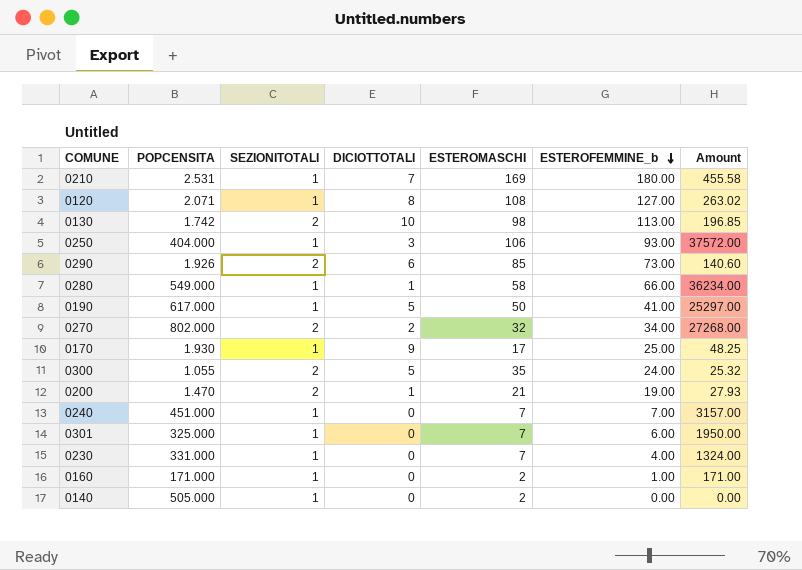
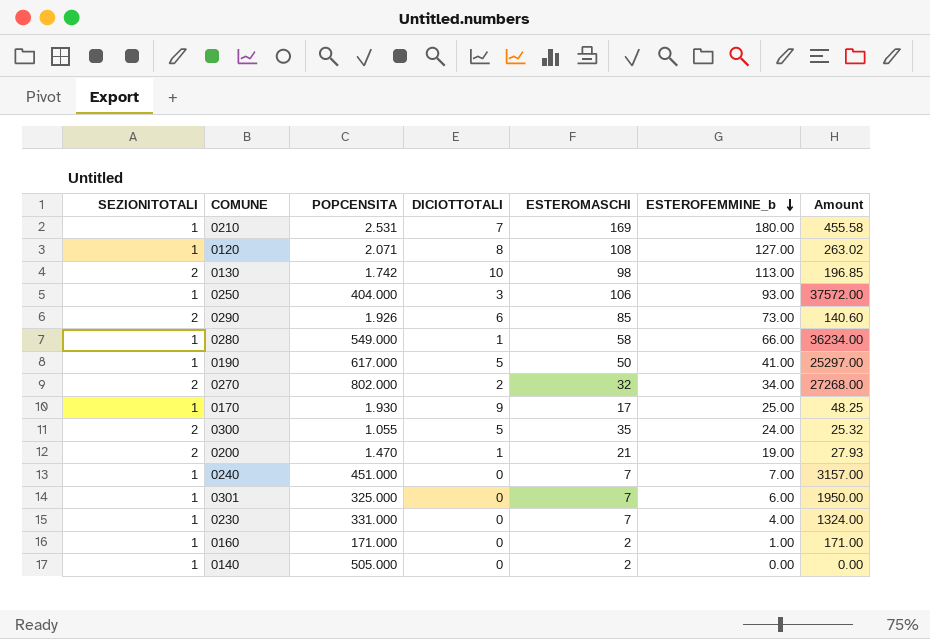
column SEZIONITOTALI | position: 3 -> 1

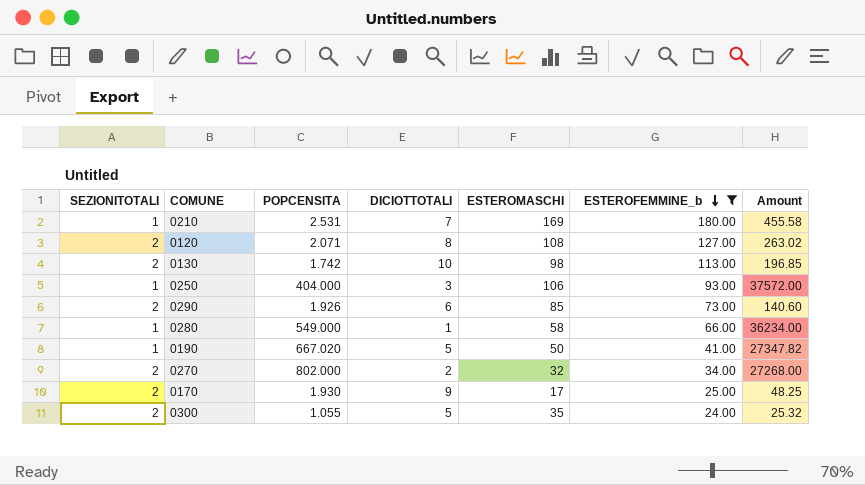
filter: none -> ESTEROFEMMINE_b >= 24.00
0120 | SEZIONITOTALI: 1 -> 2
0190 | POPCENSITA: 617.000 -> 667.020
0190 | Amount: 25297.00 -> 27347.82
0170 | SEZIONITOTALI: 1 -> 2

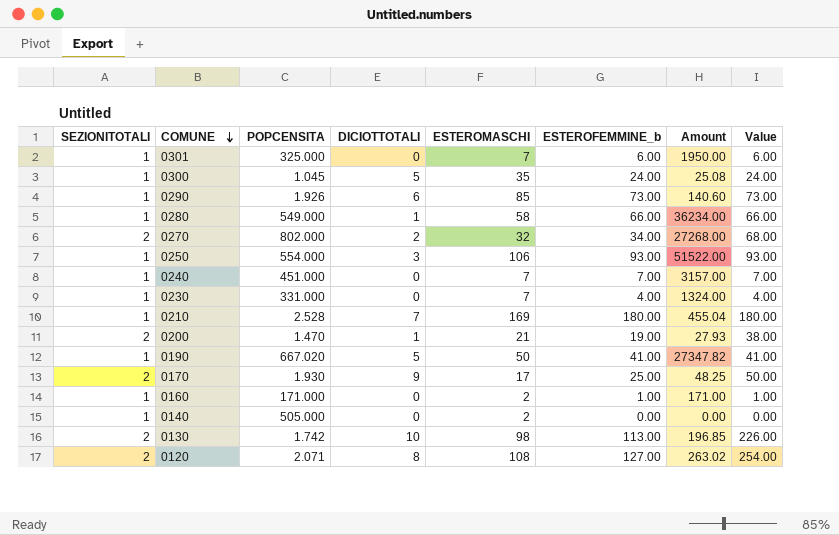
filter: ESTEROFEMMINE_b >= 24.00 -> none
row order: ESTEROFEMMINE_b descending -> COMUNE descending
column Value | formula: none -> [SEZIONITOTALI] * [ESTEROFEMMINE_b]
0300 | SEZIONITOTALI: 2 -> 1
0300 | POPCENSITA: 1.055 -> 1.045
0300 | Amount: 25.32 -> 25.08
0290 | SEZIONITOTALI: 2 -> 1
0250 | POPCENSITA: 404.000 -> 554.000
0250 | Amount: 37572.00 -> 51522.00
0210 | POPCENSITA: 2.531 -> 2.528
0210 | Amount: 455.58 -> 455.04

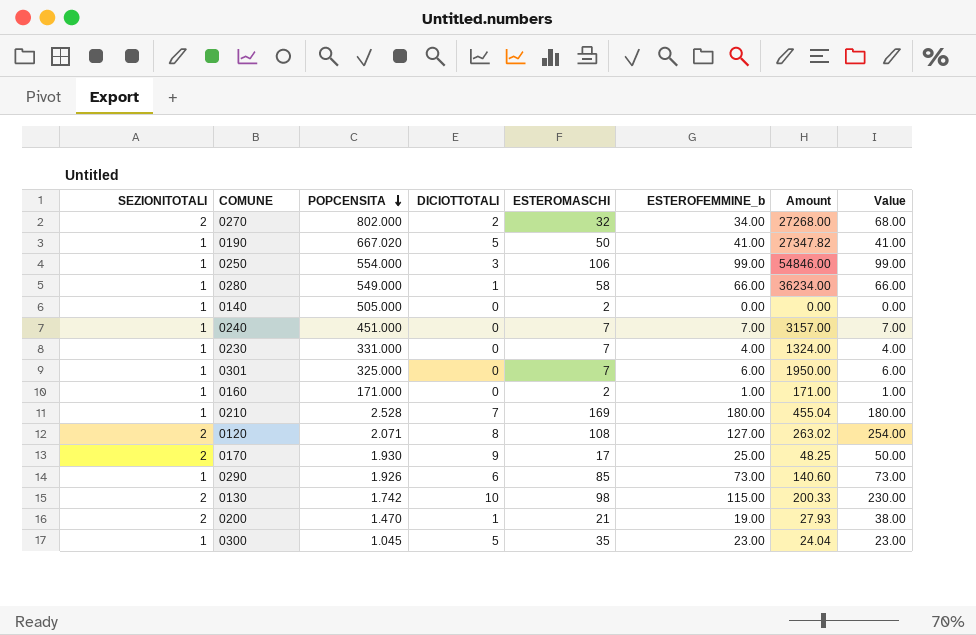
row order: COMUNE descending -> POPCENSITA descending
0250 | ESTEROFEMMINE_b: 93.00 -> 99.00
0250 | Amount: 51522.00 -> 54846.00
0250 | Value: 93.00 -> 99.00
0130 | ESTEROFEMMINE_b: 113.00 -> 115.00
0130 | Amount: 196.85 -> 200.33
0130 | Value: 226.00 -> 230.00
0300 | ESTEROFEMMINE_b: 24.00 -> 23.00
0300 | Amount: 25.08 -> 24.04
0300 | Value: 24.00 -> 23.00

